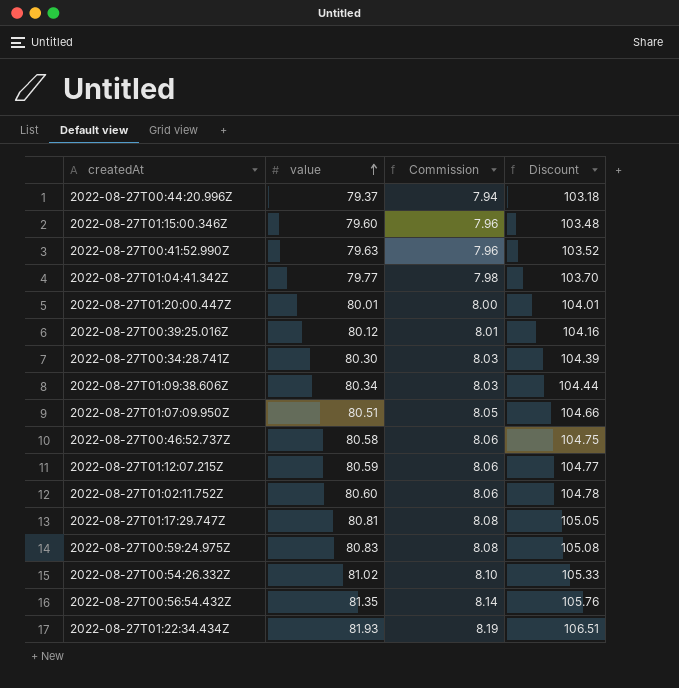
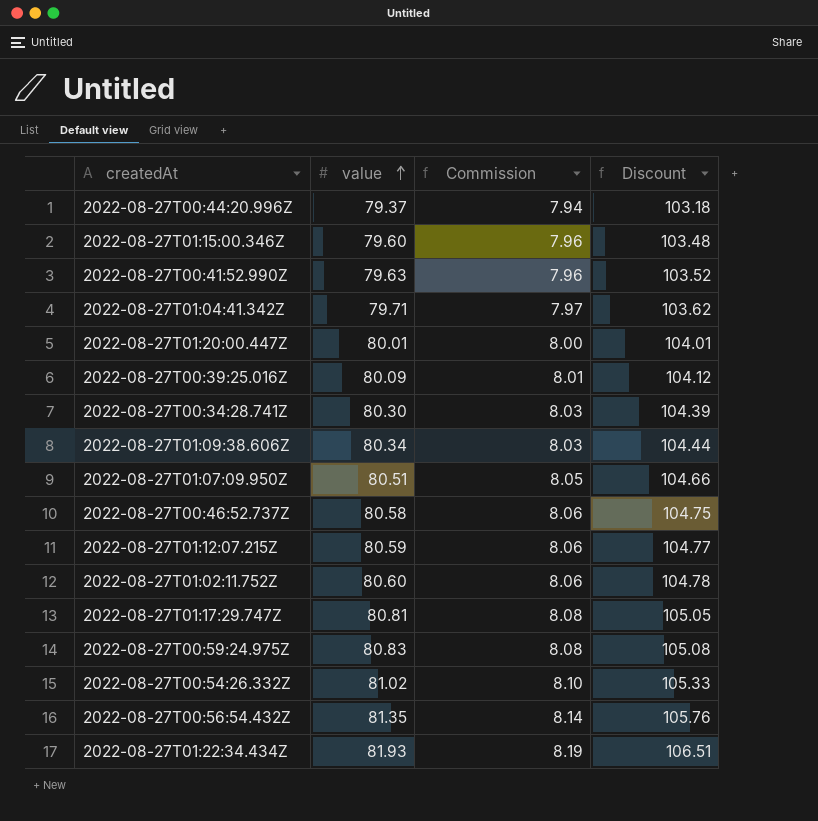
2022-08-27T01:04:41.342Z | value: 79.77 -> 79.71
2022-08-27T01:04:41.342Z | Commission: 7.98 -> 7.97
2022-08-27T01:04:41.342Z | Discount: 103.70 -> 103.62
2022-08-27T00:39:25.016Z | value: 80.12 -> 80.09
2022-08-27T00:39:25.016Z | Discount: 104.16 -> 104.12

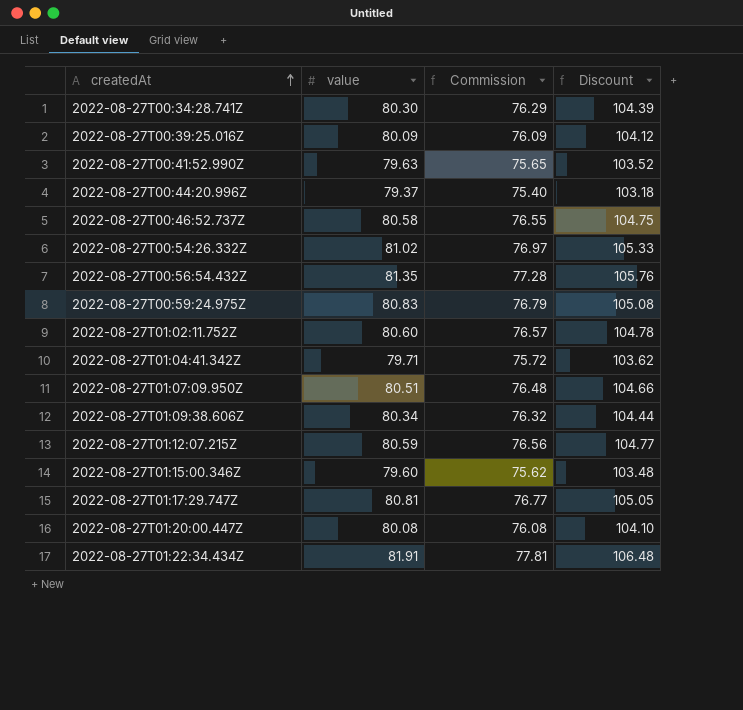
row order: value ascending -> createdAt ascending
column Commission | formula: [value] * 0.1 -> [value] * 0.95
2022-08-27T01:20:00.447Z | value: 80.01 -> 80.08
2022-08-27T01:20:00.447Z | Discount: 104.01 -> 104.10
2022-08-27T01:22:34.434Z | value: 81.93 -> 81.91
2022-08-27T01:22:34.434Z | Discount: 106.51 -> 106.48

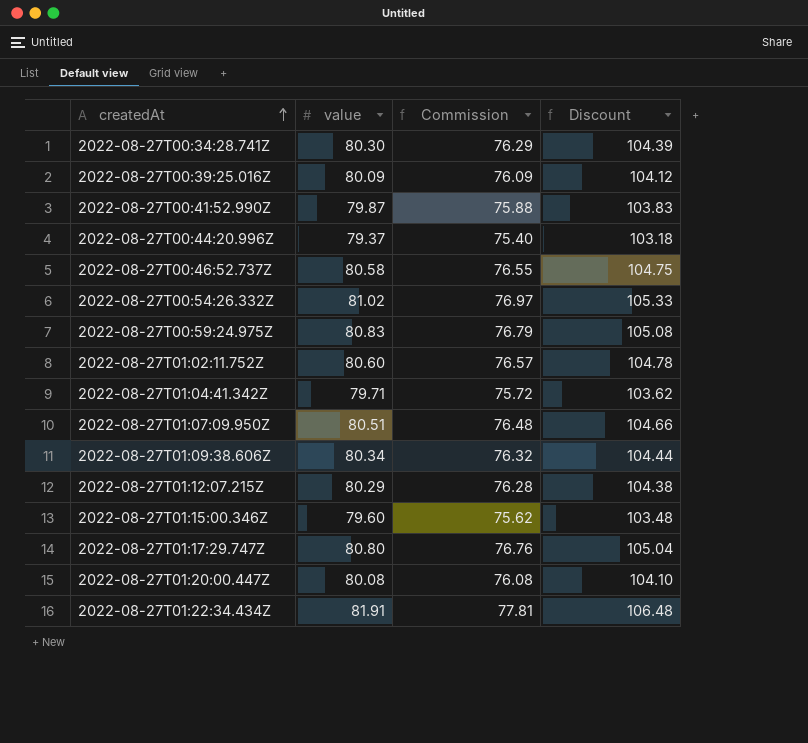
row 2022-08-27T00:56:54.432Z: 81.35 | 77.28 | 105.76 -> none
2022-08-27T00:41:52.990Z | value: 79.63 -> 79.87
2022-08-27T00:41:52.990Z | Commission: 75.65 -> 75.88
2022-08-27T00:41:52.990Z | Discount: 103.52 -> 103.83
2022-08-27T01:12:07.215Z | value: 80.59 -> 80.29
2022-08-27T01:12:07.215Z | Commission: 76.56 -> 76.28
2022-08-27T01:12:07.215Z | Discount: 104.77 -> 104.38
2022-08-27T01:17:29.747Z | value: 80.81 -> 80.80
2022-08-27T01:17:29.747Z | Commission: 76.77 -> 76.76
2022-08-27T01:17:29.747Z | Discount: 105.05 -> 105.04

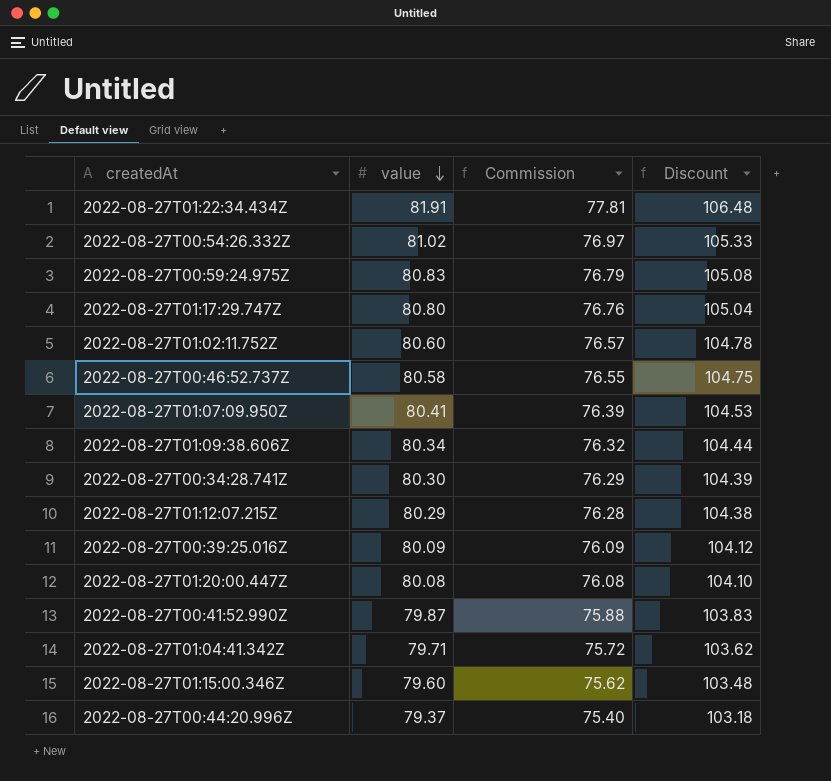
row order: createdAt ascending -> value descending
2022-08-27T01:07:09.950Z | value: 80.51 -> 80.41
2022-08-27T01:07:09.950Z | Commission: 76.48 -> 76.39
2022-08-27T01:07:09.950Z | Discount: 104.66 -> 104.53

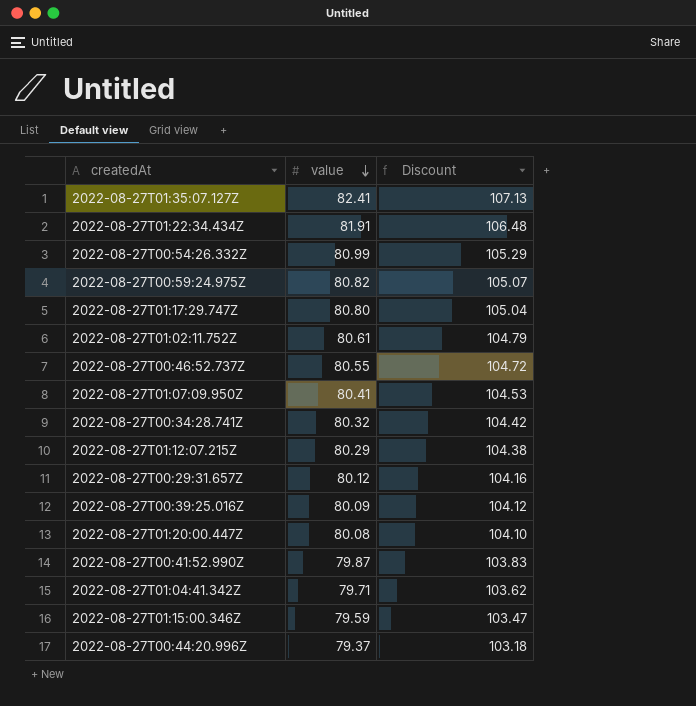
column Commission | formula: [value] * 0.95 -> none
row 2022-08-27T01:09:38.606Z: 80.34 | 76.32 | 104.44 -> none
row 2022-08-27T01:35:07.127Z: none -> 82.41 | 107.13
2022-08-27T00:54:26.332Z | value: 81.02 -> 80.99
2022-08-27T00:54:26.332Z | Discount: 105.33 -> 105.29
2022-08-27T00:59:24.975Z | value: 80.83 -> 80.82
2022-08-27T00:59:24.975Z | Discount: 105.08 -> 105.07
2022-08-27T01:02:11.752Z | value: 80.60 -> 80.61
2022-08-27T01:02:11.752Z | Discount: 104.78 -> 104.79
2022-08-27T00:46:52.737Z | value: 80.58 -> 80.55
2022-08-27T00:46:52.737Z | Discount: 104.75 -> 104.72
2022-08-27T00:34:28.741Z | value: 80.30 -> 80.32
2022-08-27T00:34:28.741Z | Discount: 104.39 -> 104.42
row 2022-08-27T00:29:31.657Z: none -> 80.12 | 104.16
2022-08-27T01:15:00.346Z | value: 79.60 -> 79.59
2022-08-27T01:15:00.346Z | Discount: 103.48 -> 103.47

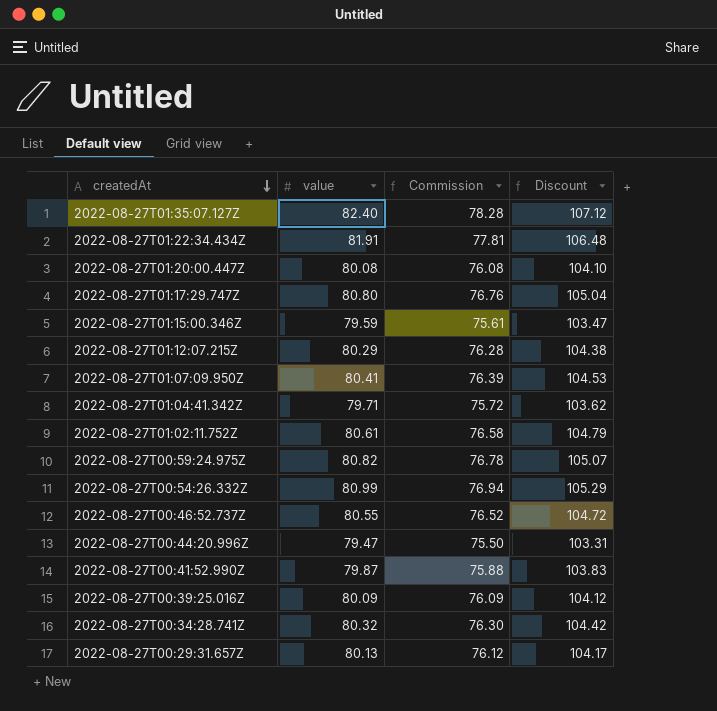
row order: value descending -> createdAt descending
column Commission | formula: none -> [value] * 0.95
2022-08-27T01:35:07.127Z | value: 82.41 -> 82.40
2022-08-27T01:35:07.127Z | Discount: 107.13 -> 107.12
2022-08-27T00:44:20.996Z | value: 79.37 -> 79.47
2022-08-27T00:44:20.996Z | Discount: 103.18 -> 103.31
2022-08-27T00:29:31.657Z | value: 80.12 -> 80.13
2022-08-27T00:29:31.657Z | Discount: 104.16 -> 104.17

